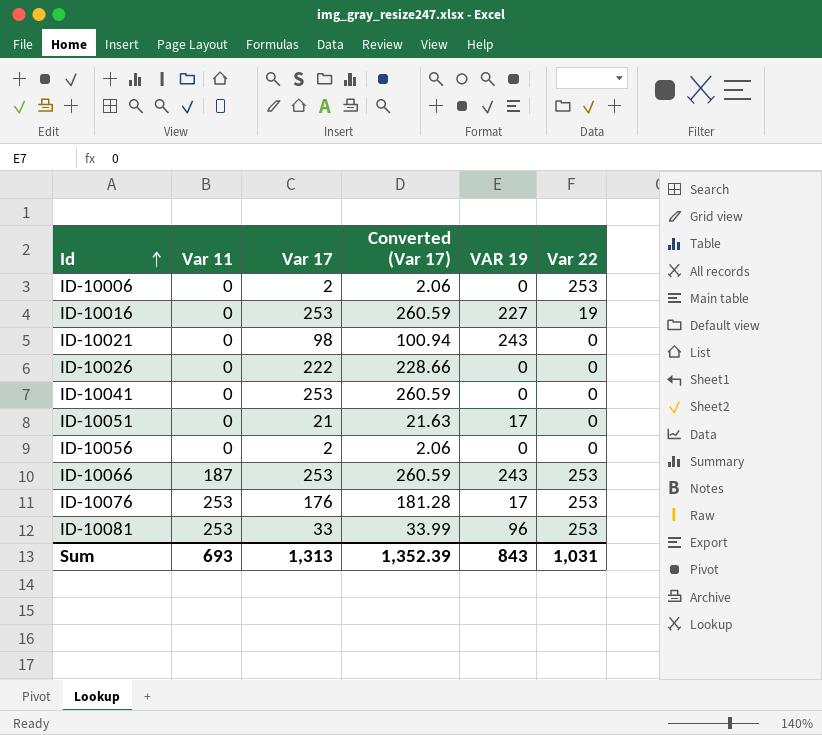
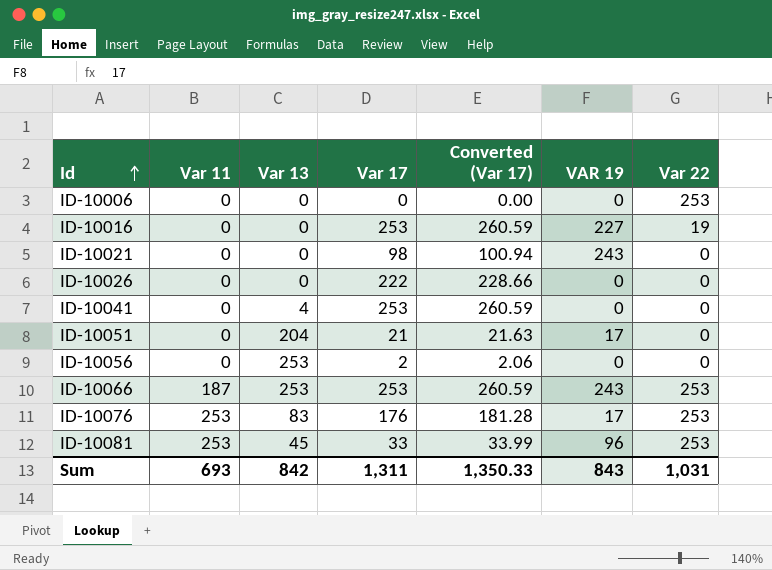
column Var 13 | position: none -> 3
ID-10006 | Var 17: 2 -> 0
ID-10006 | Converted (Var 17): 2.06 -> 0.00
Sum | Var 17: 1,313 -> 1,311
Sum | Converted (Var 17): 1,352.39 -> 1,350.33

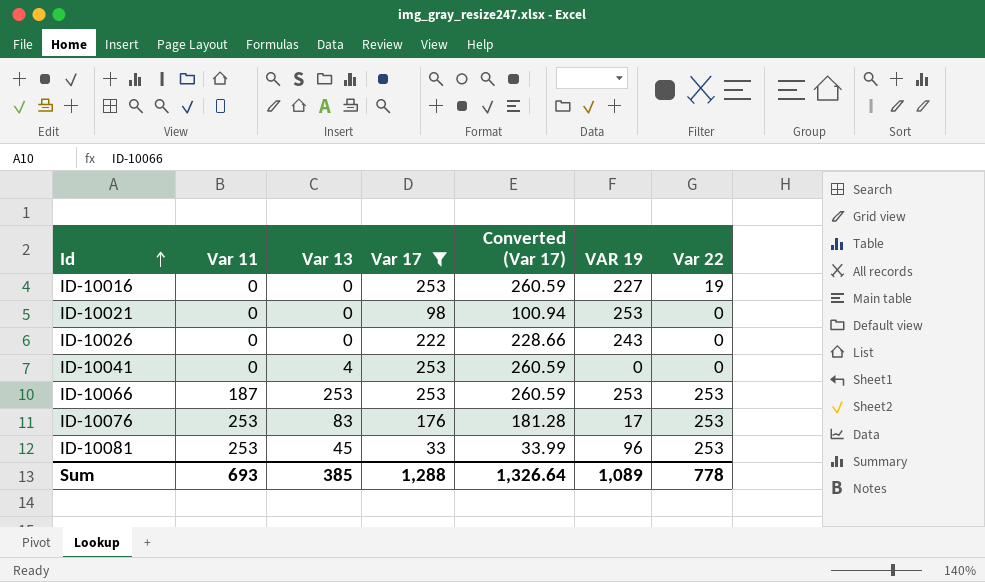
filter: none -> Var 17 >= 33
ID-10021 | VAR 19: 243 -> 253
ID-10026 | VAR 19: 0 -> 243
ID-10066 | VAR 19: 243 -> 253
Sum | Var 13: 842 -> 385
Sum | Var 17: 1,311 -> 1,288
Sum | Converted (Var 17): 1,350.33 -> 1,326.64
Sum | VAR 19: 843 -> 1,089
Sum | Var 22: 1,031 -> 778

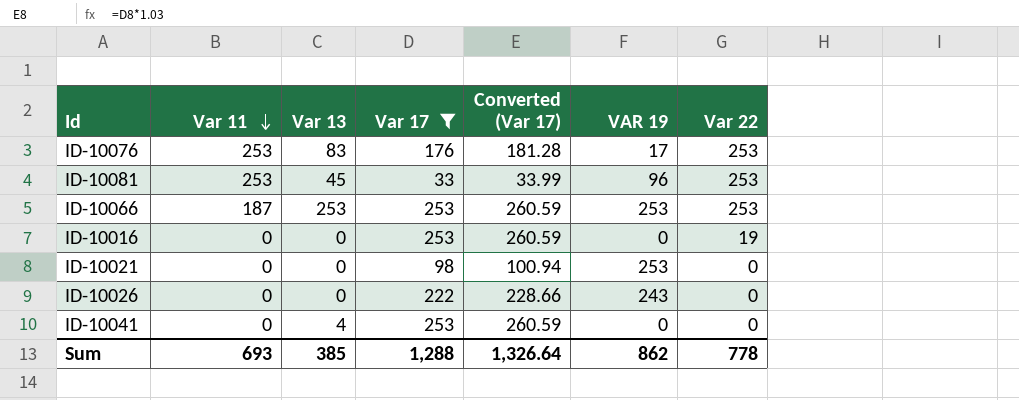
row order: Id ascending -> Var 11 descending
ID-10016 | VAR 19: 227 -> 0
Sum | VAR 19: 1,089 -> 862

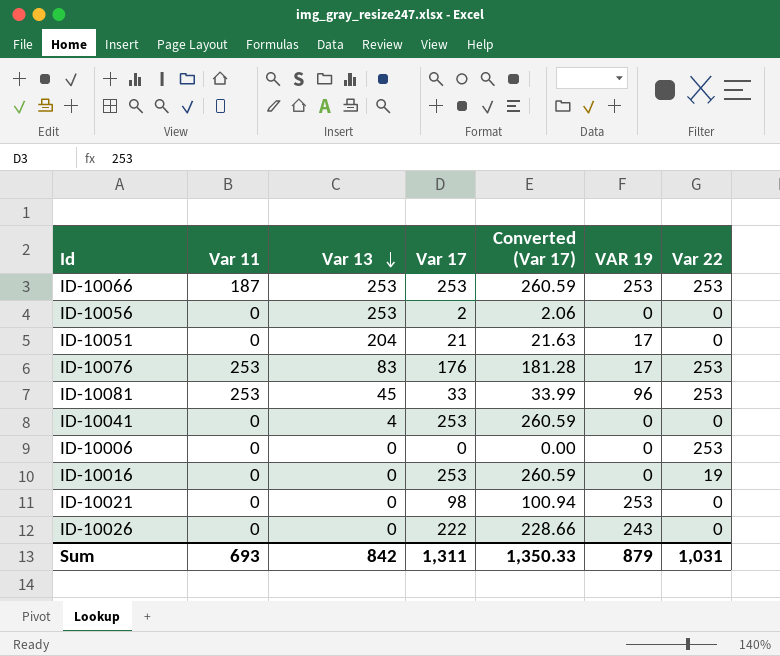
filter: Var 17 >= 33 -> none
row order: Var 11 descending -> Var 13 descending
Sum | Var 13: 385 -> 842
Sum | Var 17: 1,288 -> 1,311
Sum | Converted (Var 17): 1,326.64 -> 1,350.33
Sum | VAR 19: 862 -> 879
Sum | Var 22: 778 -> 1,031

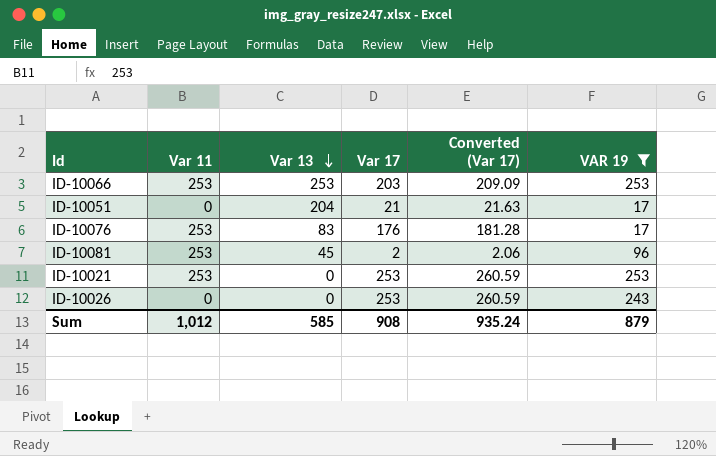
filter: none -> VAR 19 != 0
column Var 22 | position: 7 -> none
ID-10066 | Var 11: 187 -> 253
ID-10066 | Var 17: 253 -> 203
ID-10066 | Converted (Var 17): 260.59 -> 209.09
ID-10081 | Var 17: 33 -> 2
ID-10081 | Converted (Var 17): 33.99 -> 2.06
ID-10021 | Var 11: 0 -> 253
ID-10021 | Var 17: 98 -> 253
ID-10021 | Converted (Var 17): 100.94 -> 260.59
ID-10026 | Var 17: 222 -> 253
ID-10026 | Converted (Var 17): 228.66 -> 260.59
Sum | Var 11: 693 -> 1,012
Sum | Var 13: 842 -> 585
Sum | Var 17: 1,311 -> 908
Sum | Converted (Var 17): 1,350.33 -> 935.24

